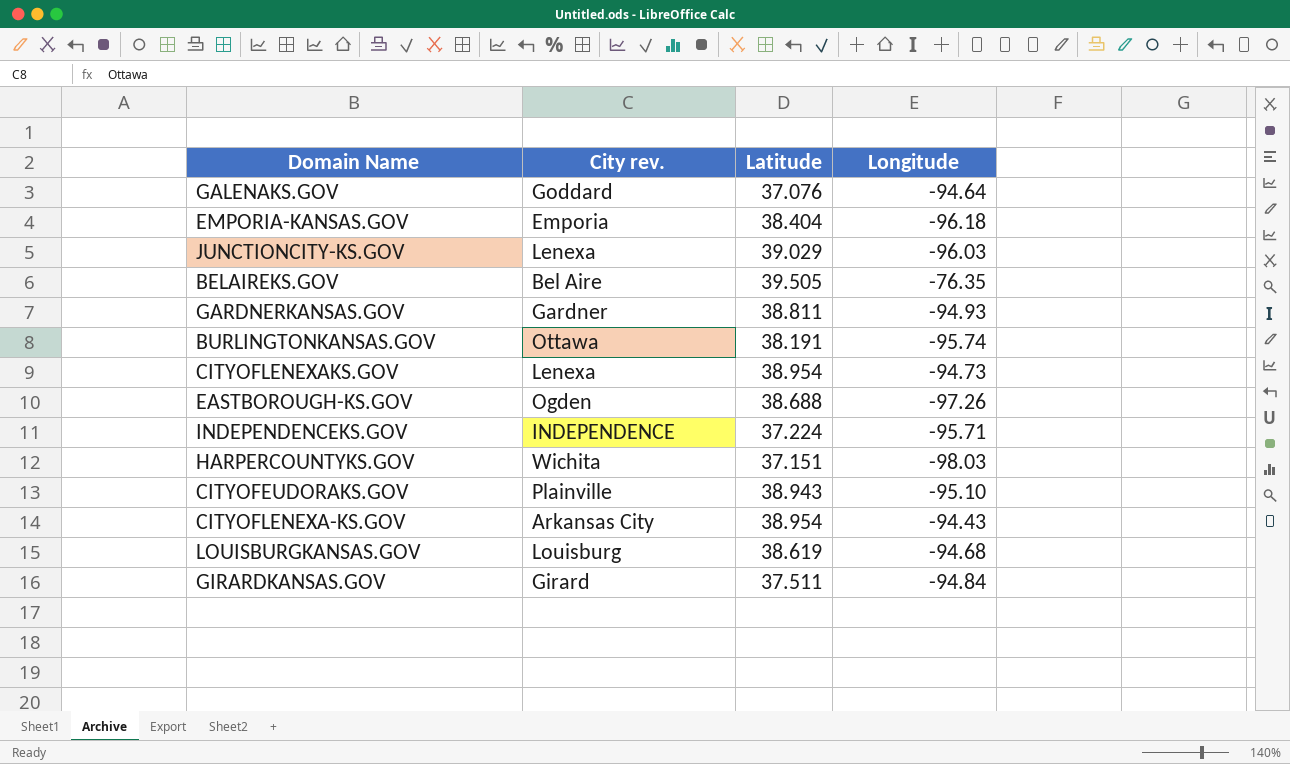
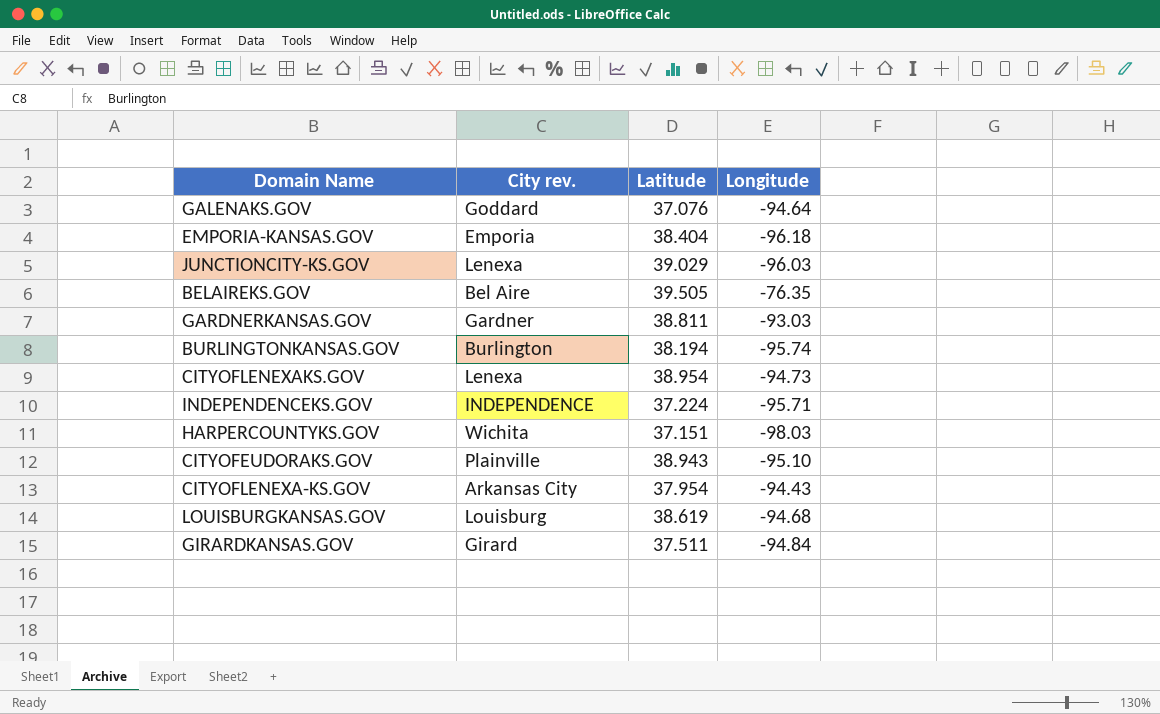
row EASTBOROUGH-KS.GOV: Ogden | 38.688 | -97.26 -> none
GARDNERKANSAS.GOV | Longitude: -94.93 -> -93.03
BURLINGTONKANSAS.GOV | City rev.: Ottawa -> Burlington
BURLINGTONKANSAS.GOV | Latitude: 38.191 -> 38.194
CITYOFLENEXA-KS.GOV | Latitude: 38.954 -> 37.954

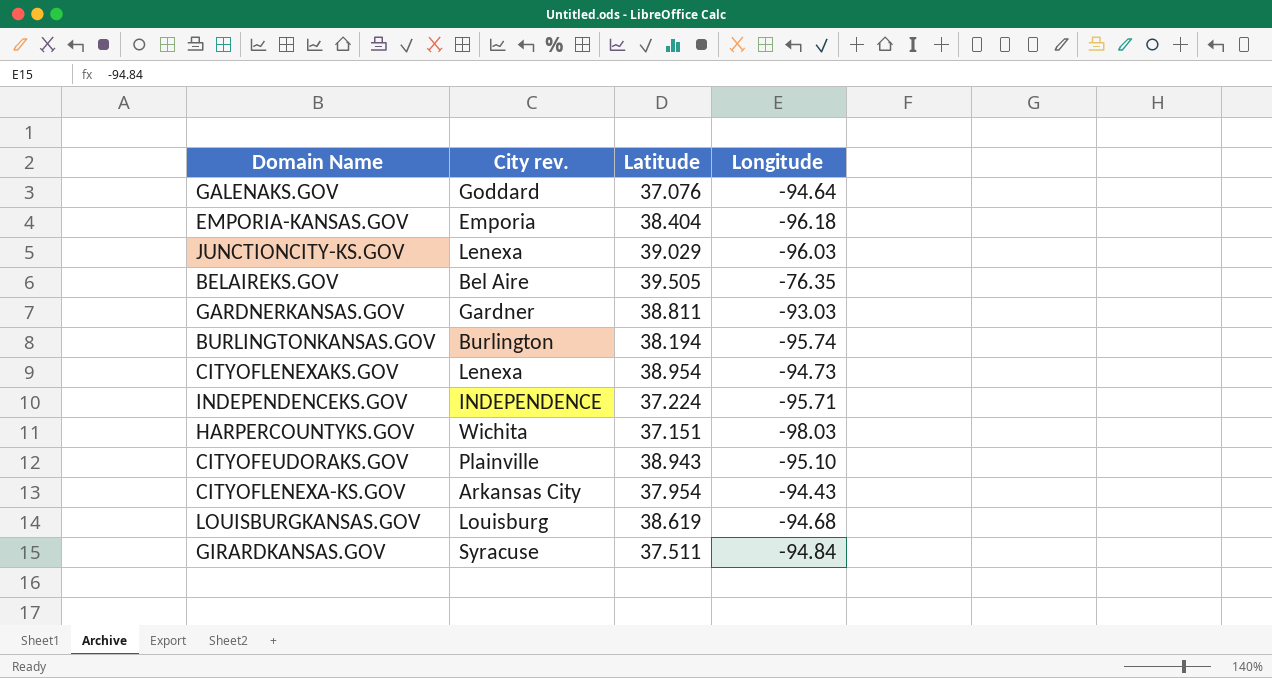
GIRARDKANSAS.GOV | City rev.: Girard -> Syracuse

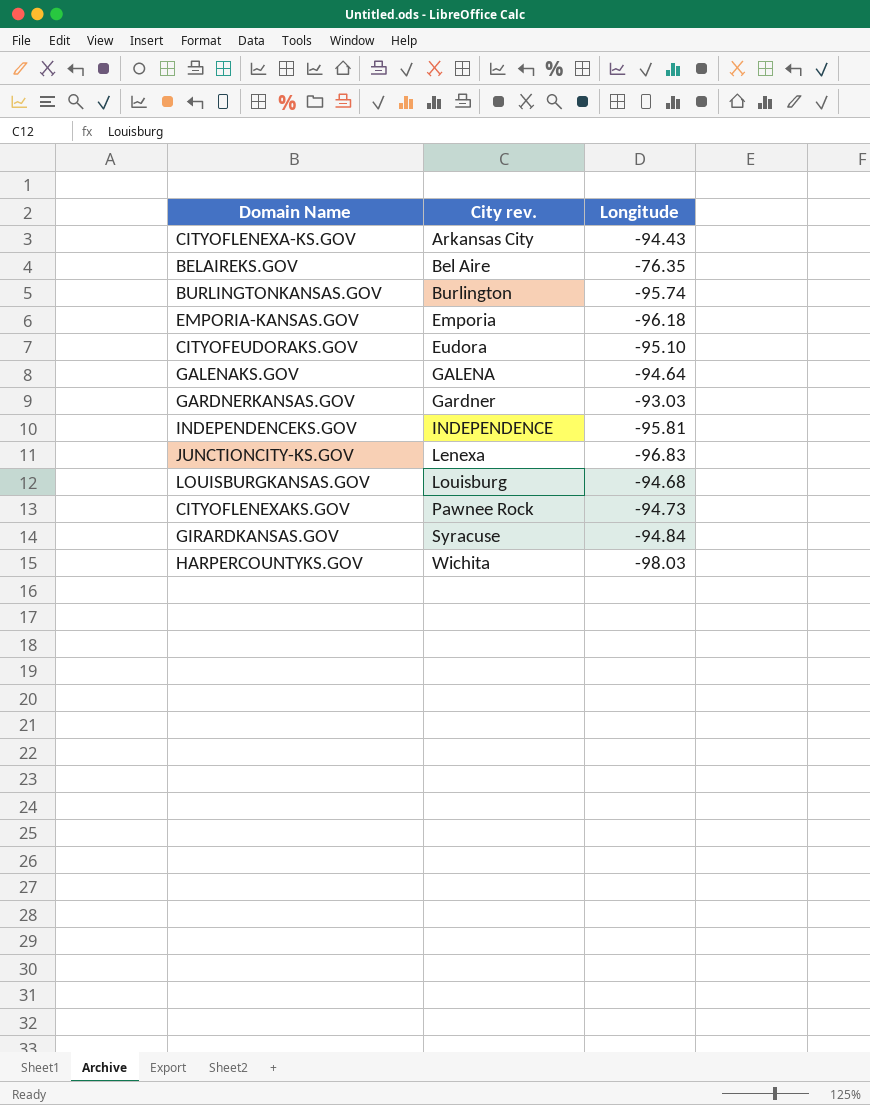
row order: none -> City rev. ascending
column Latitude | position: 3 -> none
CITYOFEUDORAKS.GOV | City rev.: Plainville -> Eudora
GALENAKS.GOV | City rev.: Goddard -> GALENA
INDEPENDENCEKS.GOV | Longitude: -95.71 -> -95.81
JUNCTIONCITY-KS.GOV | Longitude: -96.03 -> -96.83
CITYOFLENEXAKS.GOV | City rev.: Lenexa -> Pawnee Rock

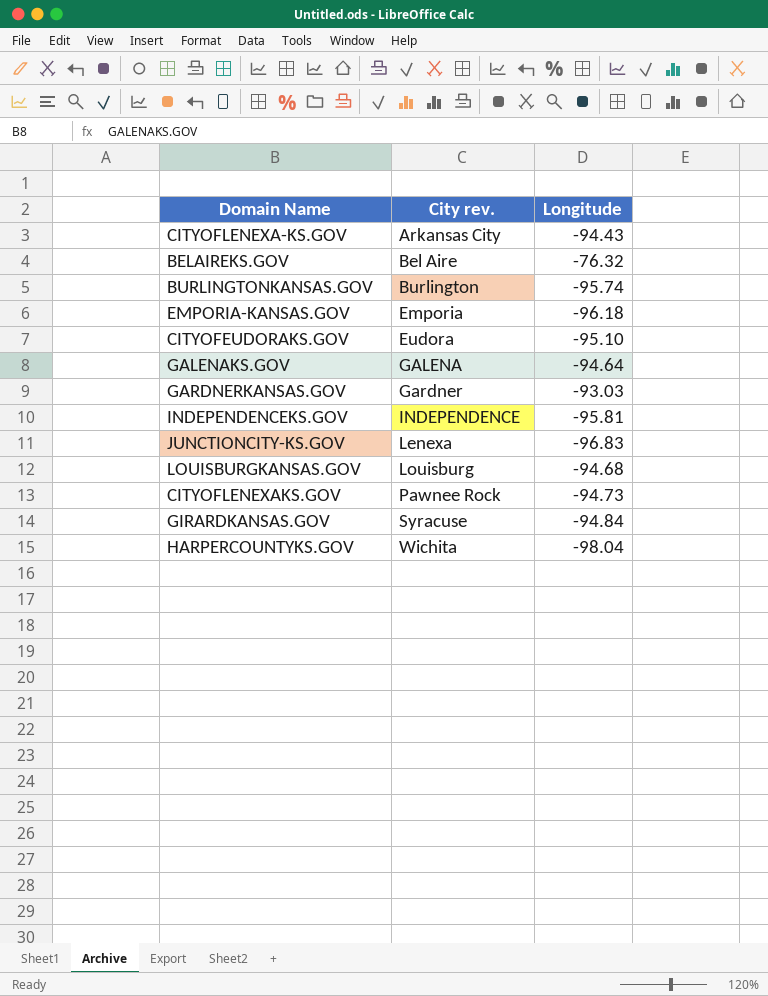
BELAIREKS.GOV | Longitude: -76.35 -> -76.32
HARPERCOUNTYKS.GOV | Longitude: -98.03 -> -98.04

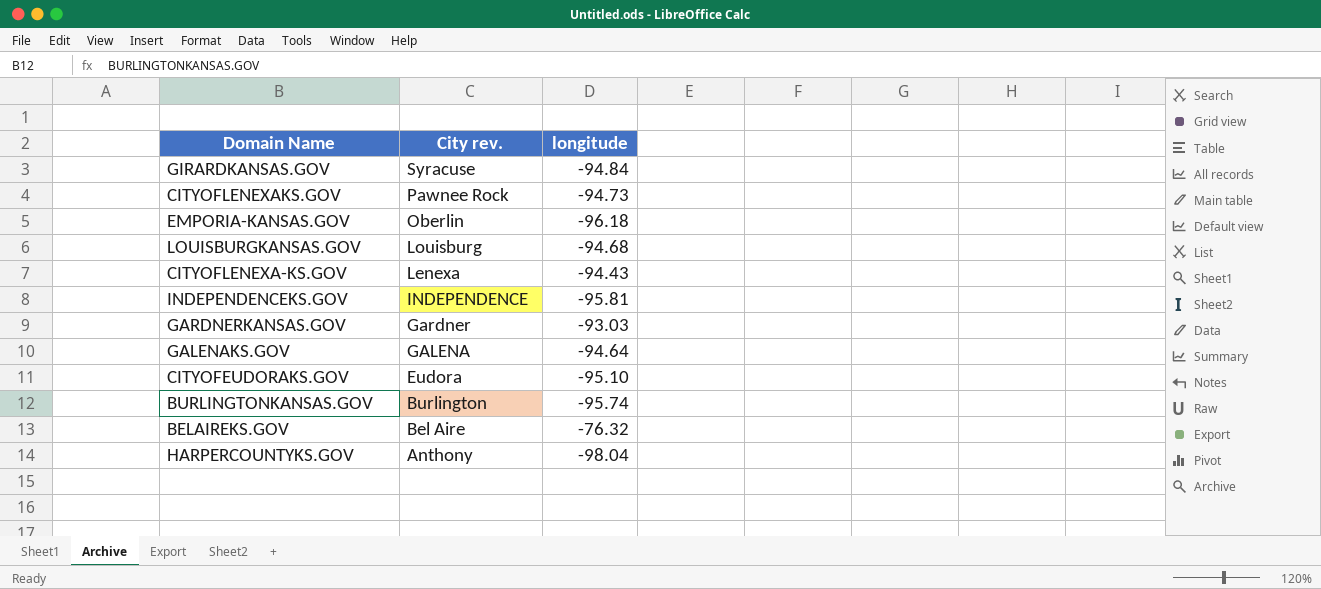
row order: City rev. ascending -> City rev. descending
column name: Longitude -> longitude
row JUNCTIONCITY-KS.GOV: Lenexa | -96.83 -> none
EMPORIA-KANSAS.GOV | City rev.: Emporia -> Oberlin
CITYOFLENEXA-KS.GOV | City rev.: Arkansas City -> Lenexa
HARPERCOUNTYKS.GOV | City rev.: Wichita -> Anthony

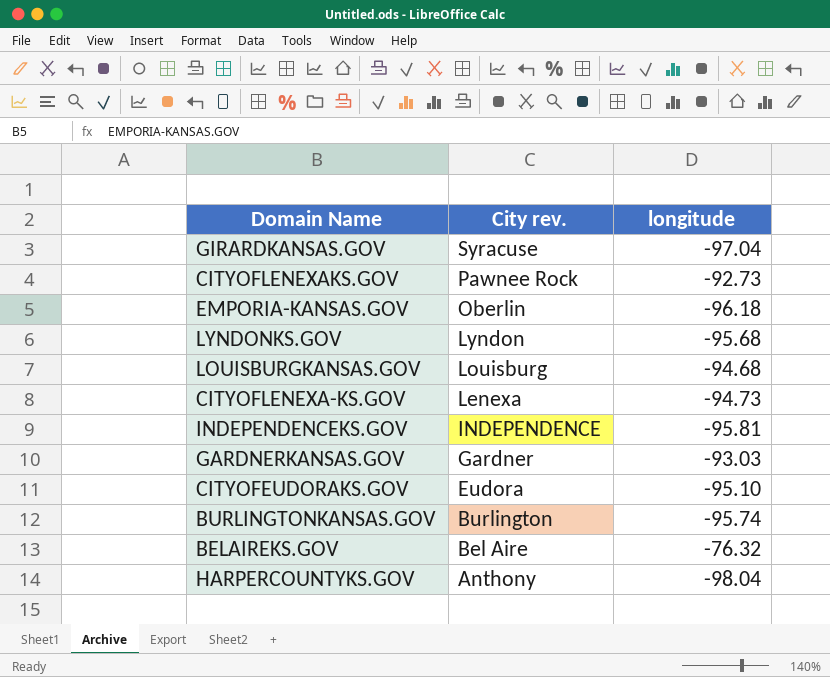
row GALENAKS.GOV: GALENA | -94.64 -> none
GIRARDKANSAS.GOV | longitude: -94.84 -> -97.04
CITYOFLENEXAKS.GOV | longitude: -94.73 -> -92.73
row LYNDONKS.GOV: none -> Lyndon | -95.68
CITYOFLENEXA-KS.GOV | longitude: -94.43 -> -94.73

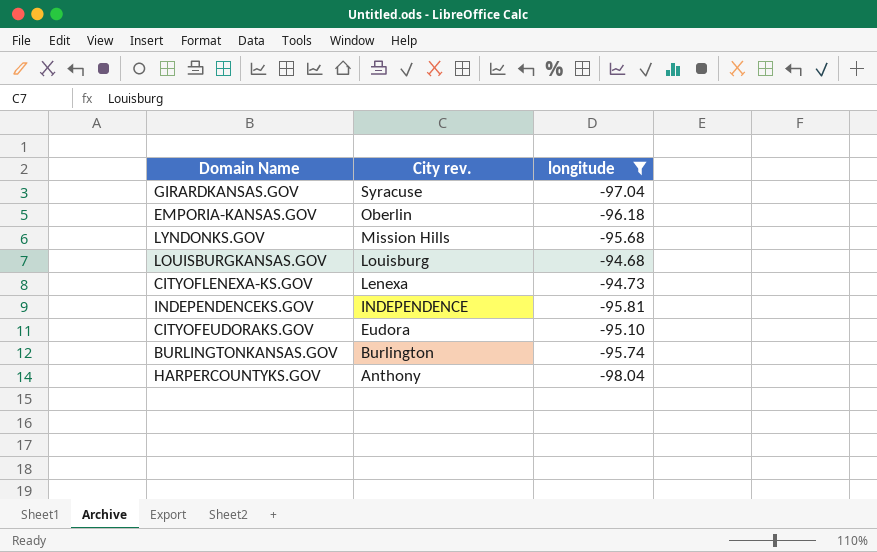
filter: none -> longitude <= -94.68
LYNDONKS.GOV | City rev.: Lyndon -> Mission Hills

